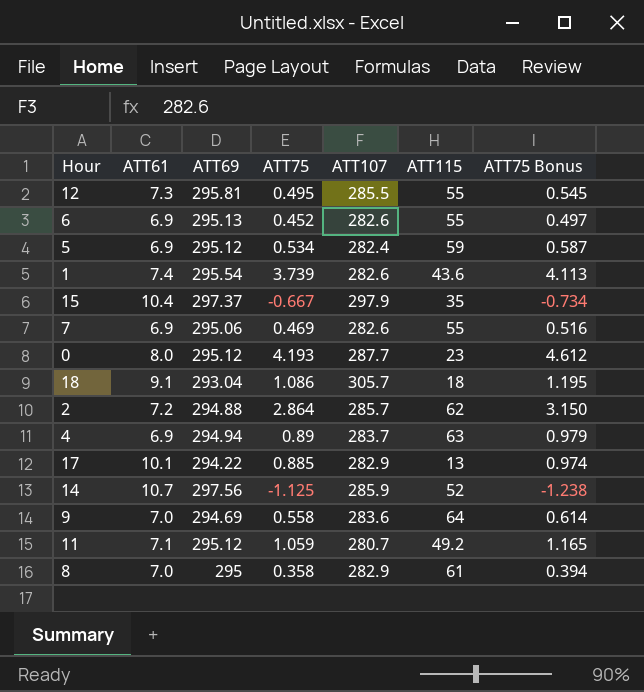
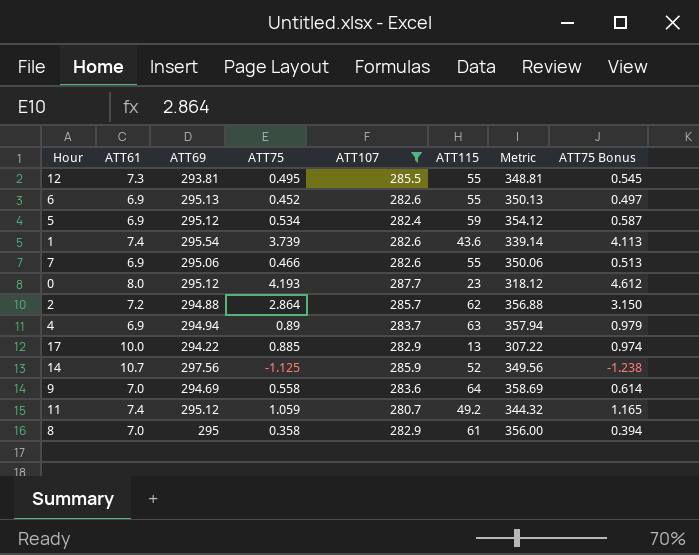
filter: none -> ATT107 <= 287.7
column Metric | formula: none -> [ATT69] + [ATT115]
12 | ATT69: 295.81 -> 293.81
7 | ATT75: 0.469 -> 0.466
7 | ATT75 Bonus: 0.516 -> 0.513
17 | ATT61: 10.1 -> 10.0
11 | ATT61: 7.1 -> 7.4

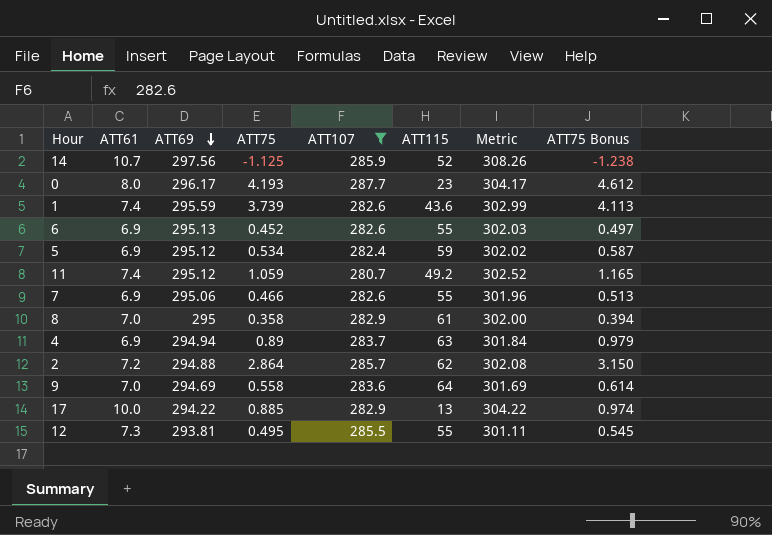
row order: none -> ATT69 descending
column Metric | formula: [ATT69] + [ATT115] -> [ATT61] + [ATT69]
0 | ATT69: 295.12 -> 296.17
1 | ATT69: 295.54 -> 295.59

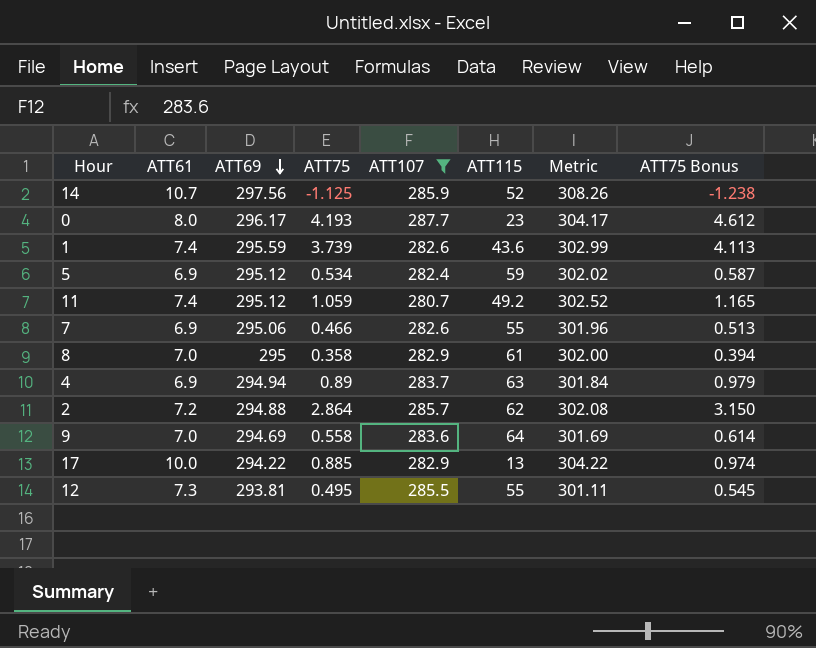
row 6: 6.9 | 295.13 | 0.452 | 282.6 | 55 | 302.03 | 0.497 -> none

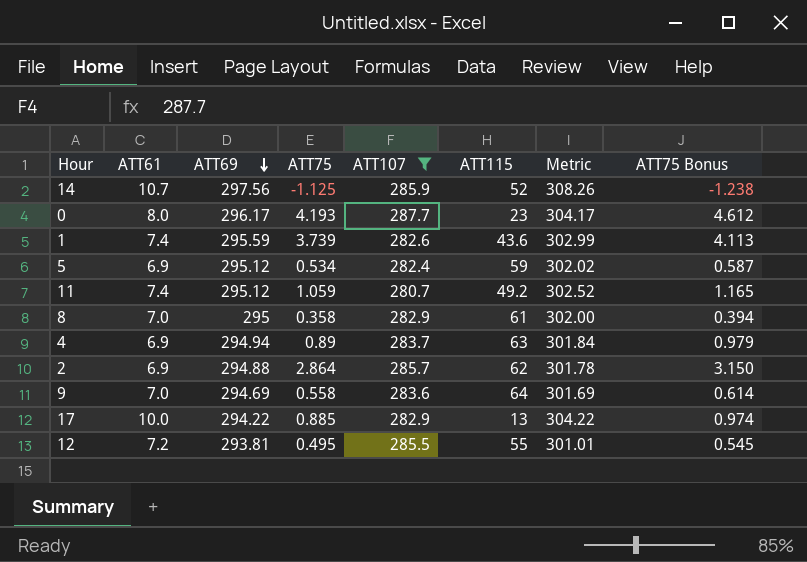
row 7: 6.9 | 295.06 | 0.466 | 282.6 | 55 | 301.96 | 0.513 -> none
2 | ATT61: 7.2 -> 6.9
2 | Metric: 302.08 -> 301.78
12 | ATT61: 7.3 -> 7.2
12 | Metric: 301.11 -> 301.01

